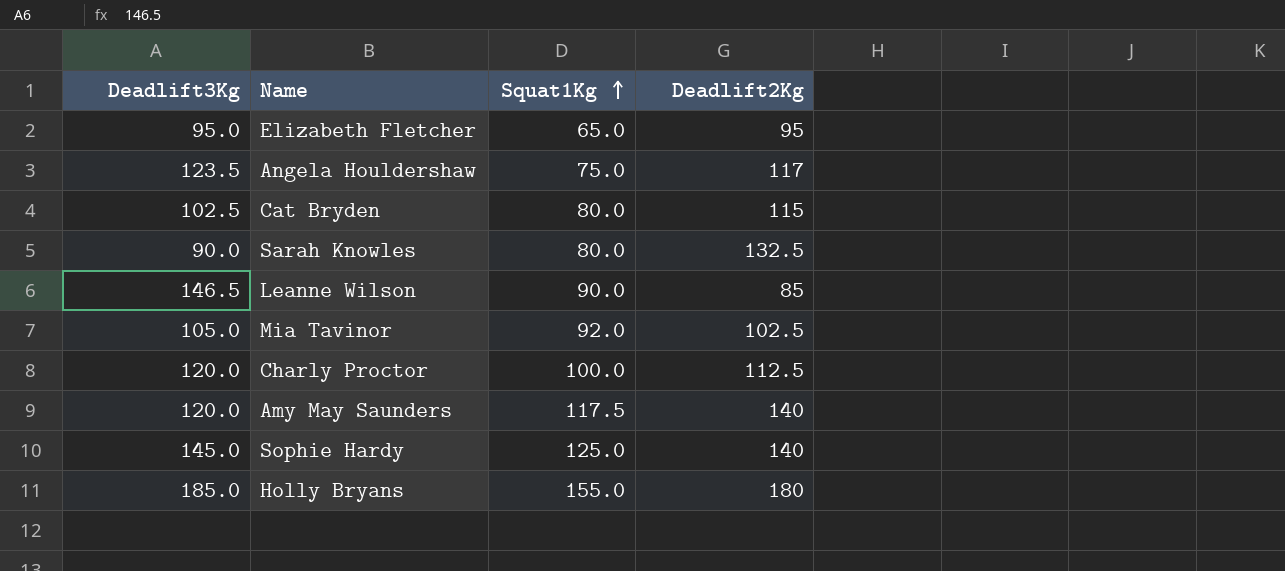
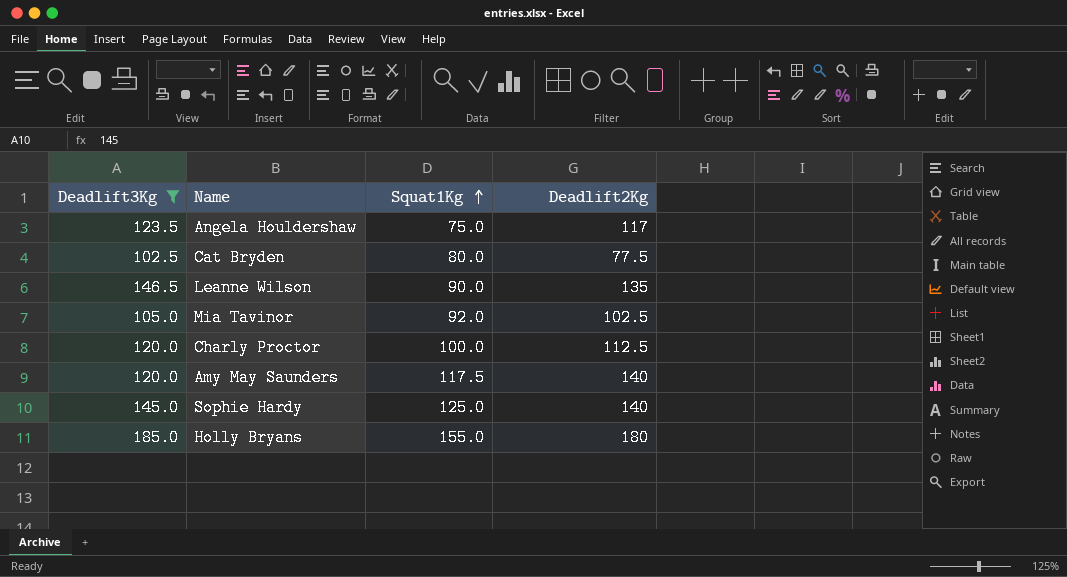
filter: none -> Deadlift3Kg >= 102.5
Cat Bryden | Deadlift2Kg: 115 -> 77.5
Leanne Wilson | Deadlift2Kg: 85 -> 135

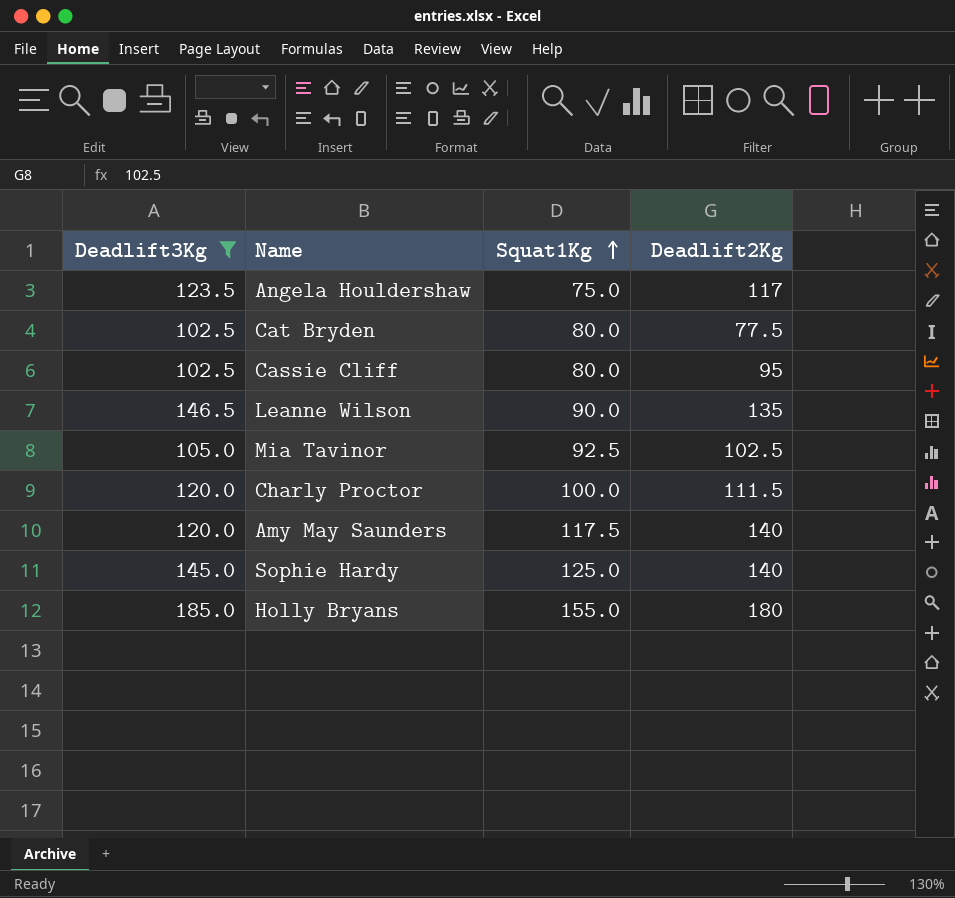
row Cassie Cliff: none -> 102.5 | 80.0 | 95
Mia Tavinor | Squat1Kg: 92.0 -> 92.5
Charly Proctor | Deadlift2Kg: 112.5 -> 111.5

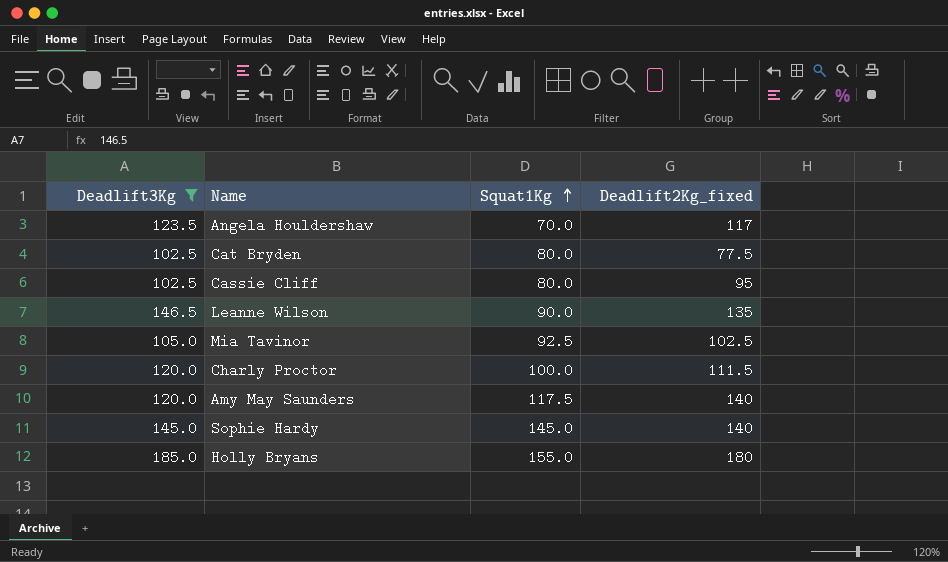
column name: Deadlift2Kg -> Deadlift2Kg_fixed
Angela Houldershaw | Squat1Kg: 75.0 -> 70.0
Sophie Hardy | Squat1Kg: 125.0 -> 145.0

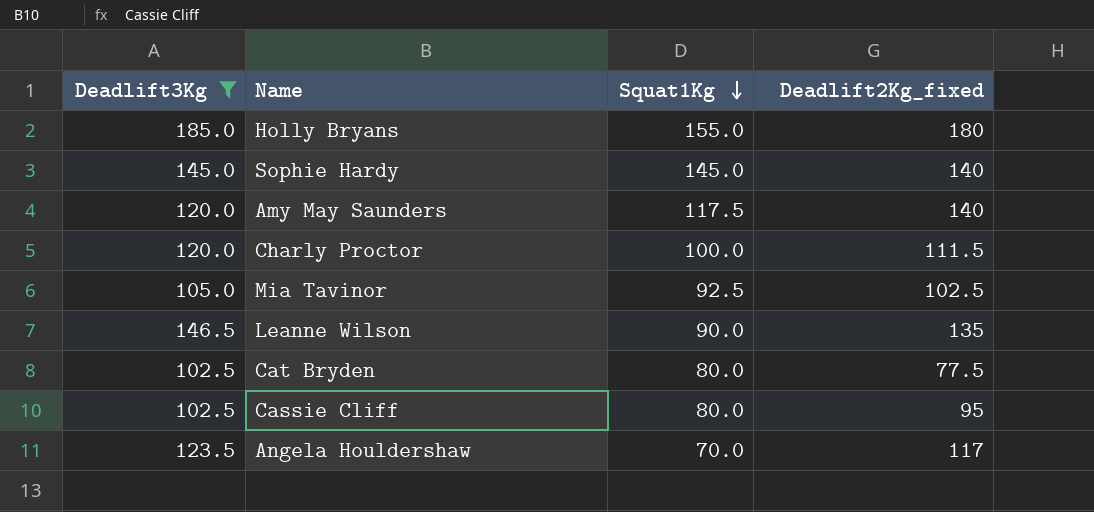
row order: Squat1Kg ascending -> Squat1Kg descending

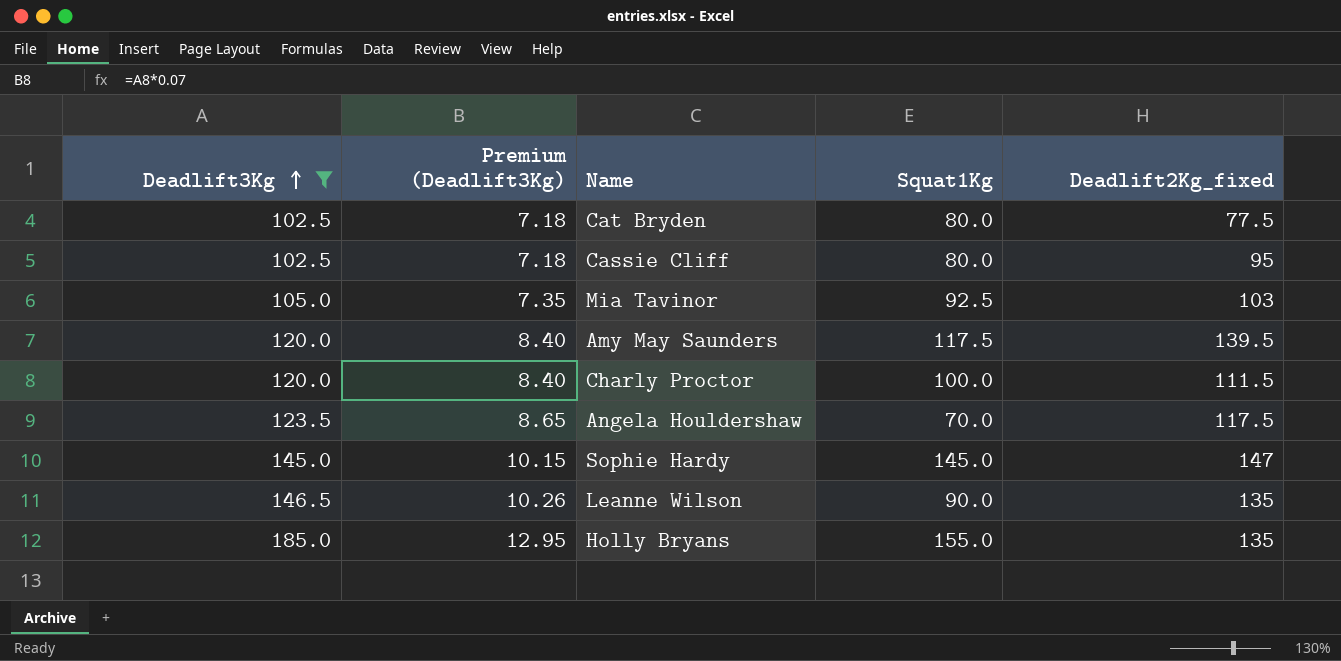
row order: Squat1Kg descending -> Deadlift3Kg ascending
column Premium (Deadlift3Kg) | formula: none -> [Deadlift3Kg] * 0.07
Mia Tavinor | Deadlift2Kg_fixed: 102.5 -> 103
Amy May Saunders | Deadlift2Kg_fixed: 140 -> 139.5
Angela Houldershaw | Deadlift2Kg_fixed: 117 -> 117.5
Sophie Hardy | Deadlift2Kg_fixed: 140 -> 147
Holly Bryans | Deadlift2Kg_fixed: 180 -> 135

